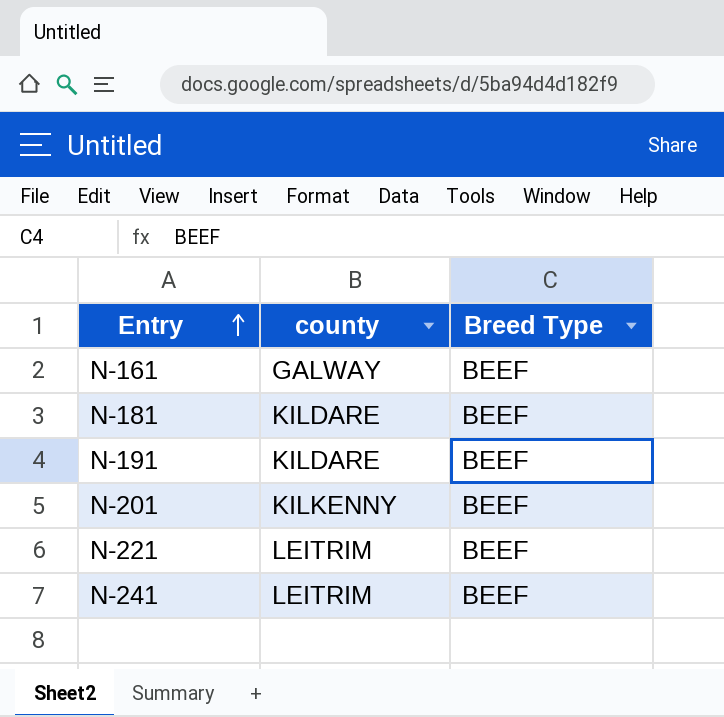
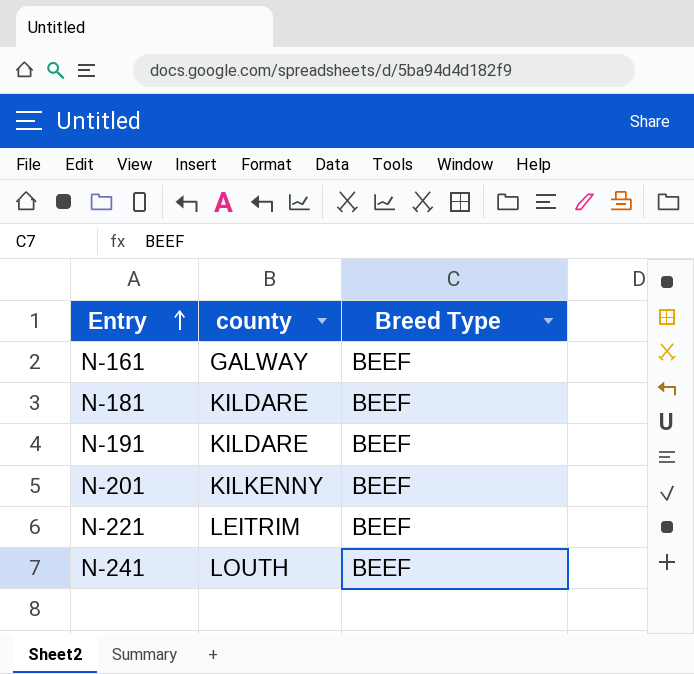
N-241 | county: LEITRIM -> LOUTH

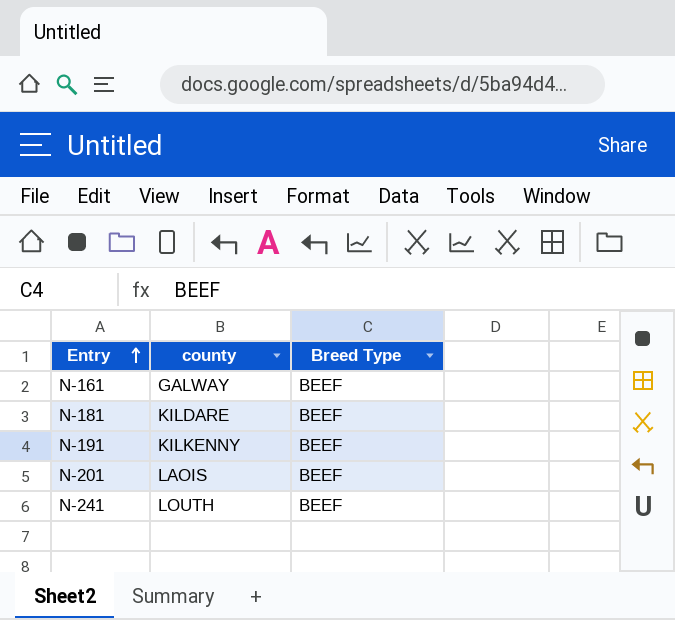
row N-221: LEITRIM | BEEF -> none
N-191 | county: KILDARE -> KILKENNY
N-201 | county: KILKENNY -> LAOIS

